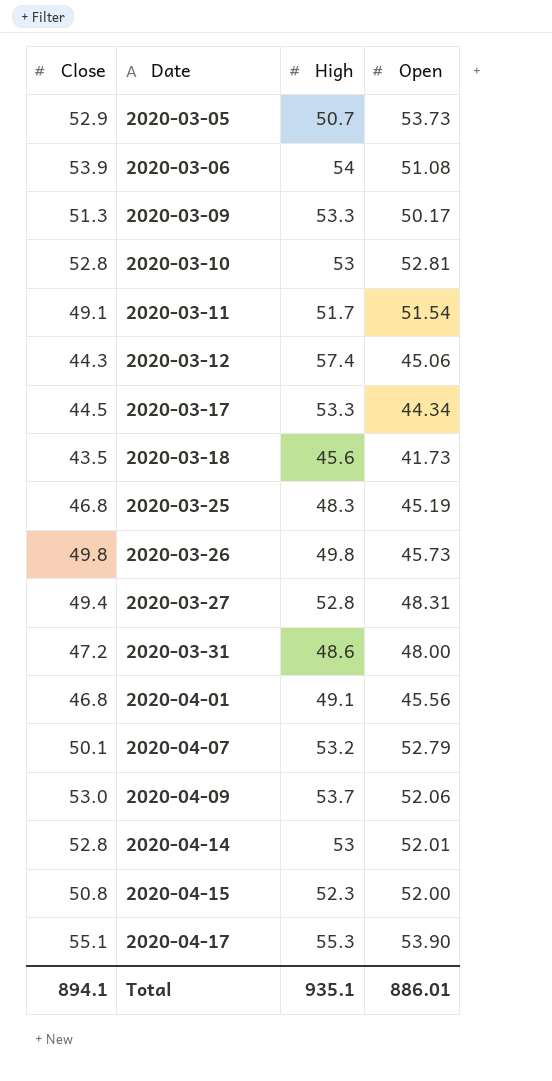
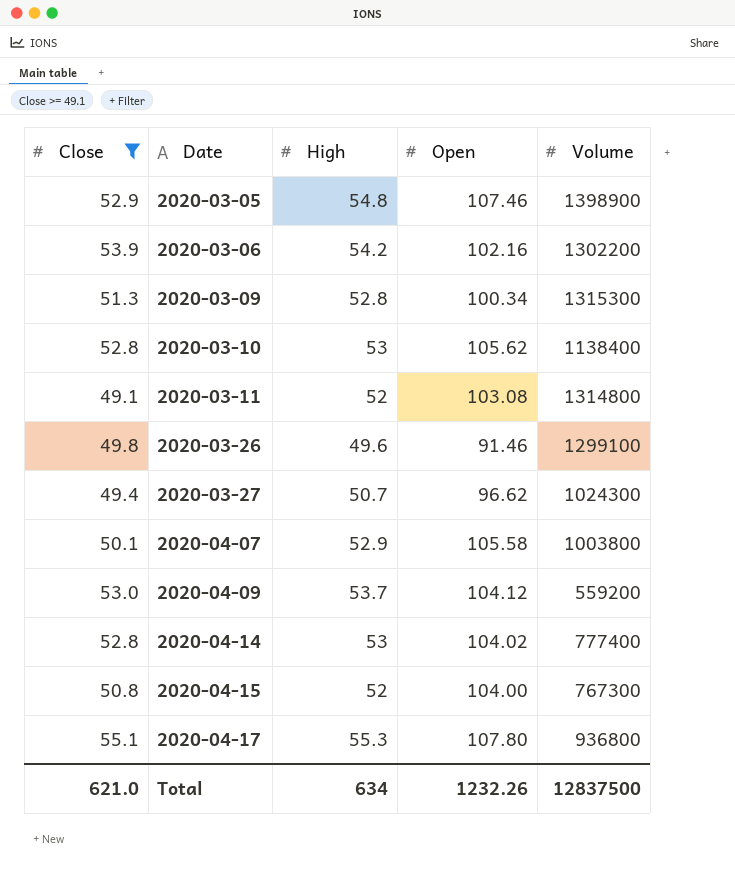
filter: none -> Close >= 49.1
column Volume | position: none -> 5
2020-03-05 | High: 50.7 -> 54.8
2020-03-05 | Open: 53.73 -> 107.46
2020-03-06 | High: 54 -> 54.2
2020-03-06 | Open: 51.08 -> 102.16
2020-03-09 | High: 53.3 -> 52.8
2020-03-09 | Open: 50.17 -> 100.34
2020-03-10 | Open: 52.81 -> 105.62
2020-03-11 | High: 51.7 -> 52
2020-03-11 | Open: 51.54 -> 103.08
2020-03-26 | High: 49.8 -> 49.6
2020-03-26 | Open: 45.73 -> 91.46
2020-03-27 | High: 52.8 -> 50.7
2020-03-27 | Open: 48.31 -> 96.62
2020-04-07 | High: 53.2 -> 52.9
2020-04-07 | Open: 52.79 -> 105.58
2020-04-09 | Open: 52.06 -> 104.12
2020-04-14 | Open: 52.01 -> 104.02
2020-04-15 | High: 52.3 -> 52
2020-04-15 | Open: 52.00 -> 104.00
2020-04-17 | Open: 53.90 -> 107.80
Total | Close: 894.1 -> 621.0
Total | High: 935.1 -> 634
Total | Open: 886.01 -> 1232.26

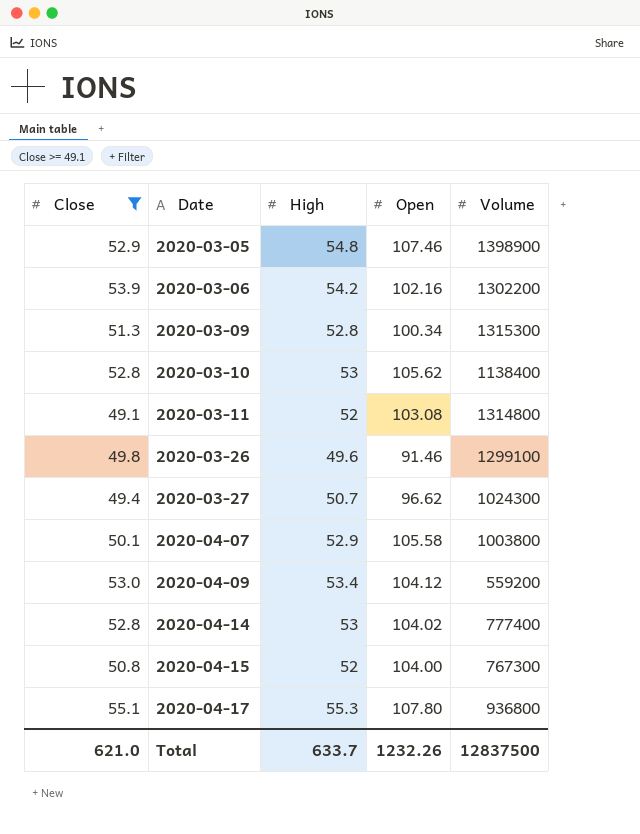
2020-04-09 | High: 53.7 -> 53.4
Total | High: 634 -> 633.7

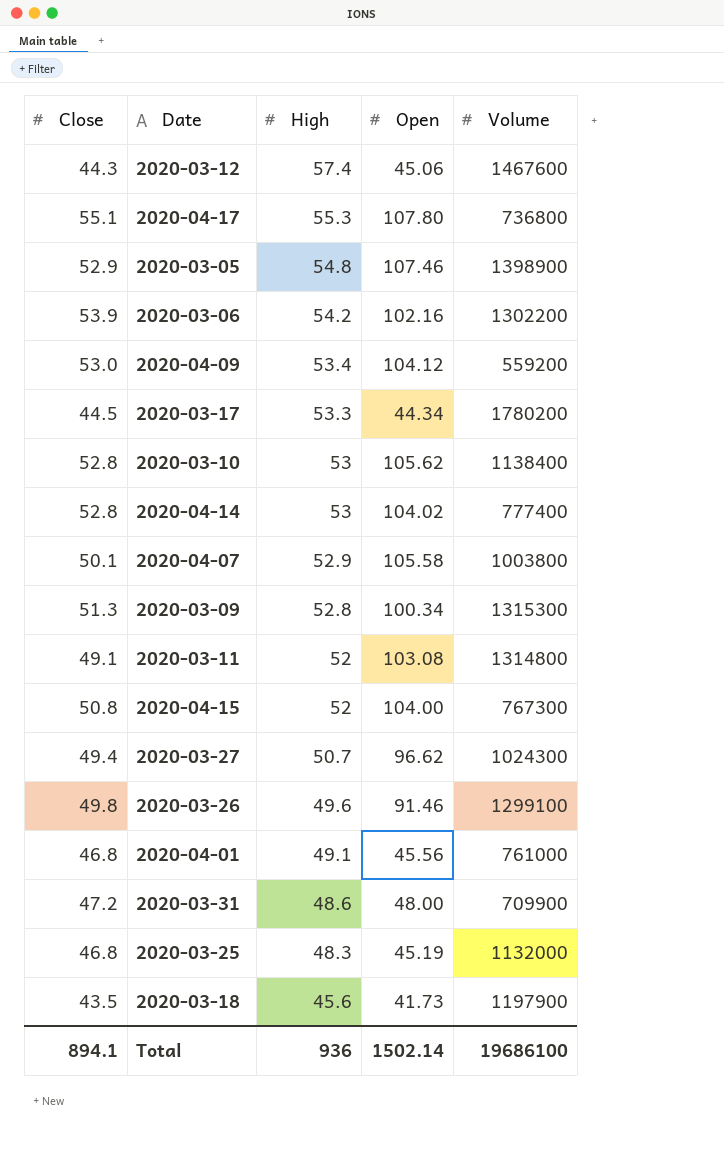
filter: Close >= 49.1 -> none
row order: Date ascending -> High descending
2020-04-17 | Volume: 936800 -> 736800
Total | Close: 621.0 -> 894.1
Total | High: 633.7 -> 936
Total | Open: 1232.26 -> 1502.14
Total | Volume: 12837500 -> 19686100

